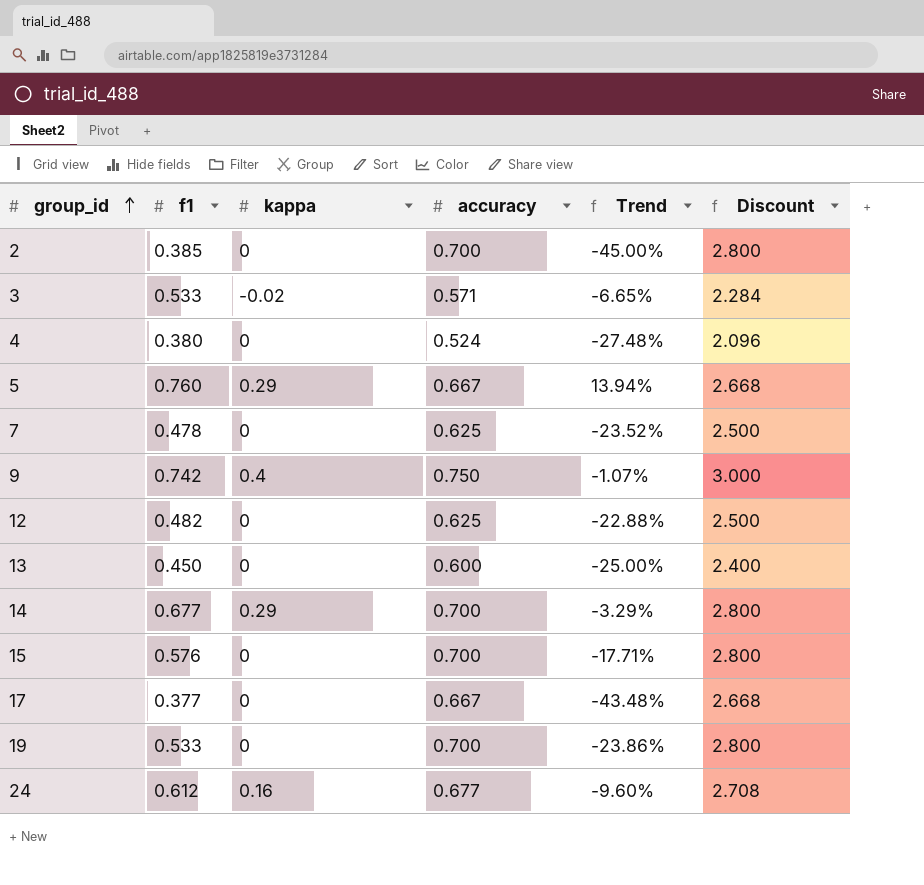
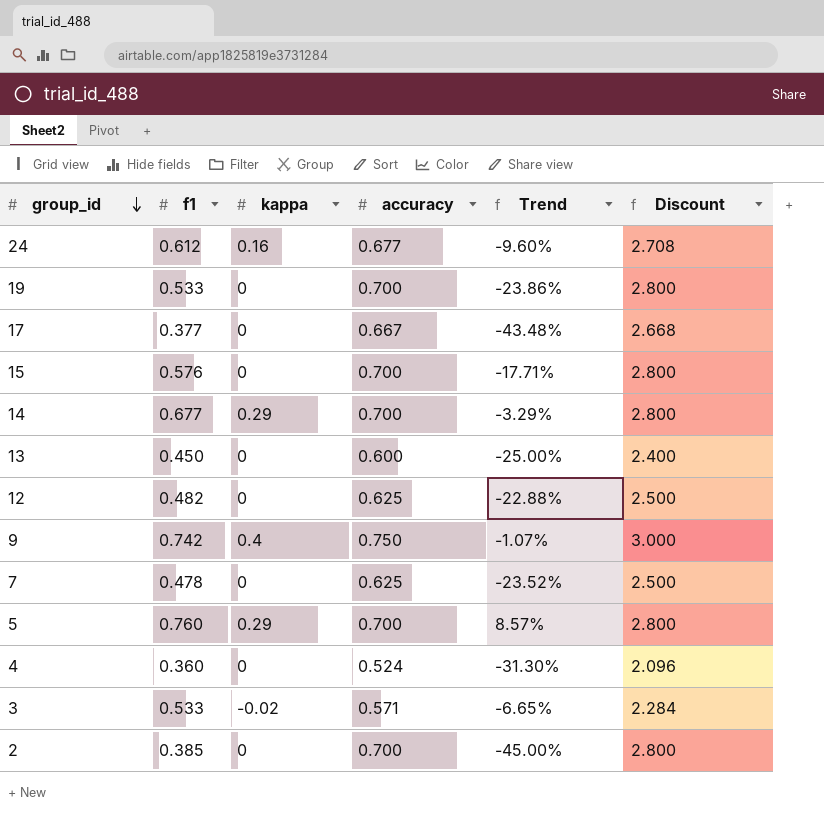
row order: group_id ascending -> group_id descending
5 | accuracy: 0.667 -> 0.700
5 | Trend: 13.94% -> 8.57%
5 | Discount: 2.668 -> 2.800
4 | f1: 0.380 -> 0.360
4 | Trend: -27.48% -> -31.30%

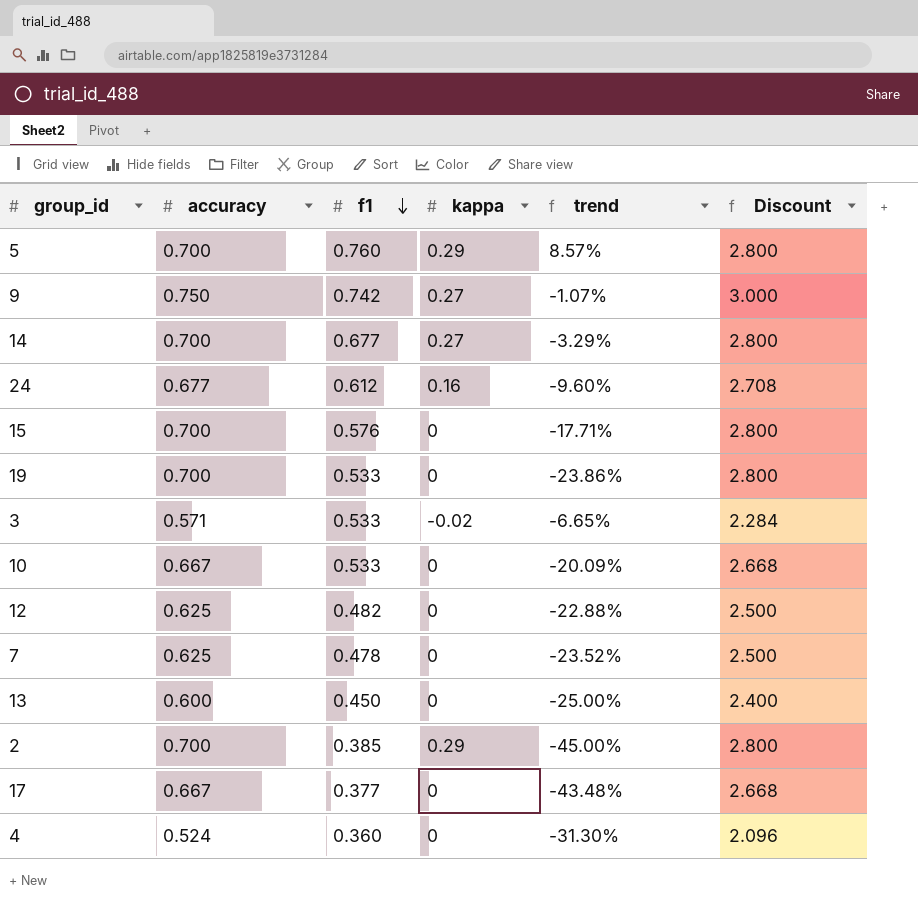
row order: group_id descending -> f1 descending
column accuracy | position: 4 -> 2
column name: Trend -> trend
9 | kappa: 0.4 -> 0.27
14 | kappa: 0.29 -> 0.27
row 10: none -> 0.667 | 0.533 | 0 | -20.09% | 2.668
2 | kappa: 0 -> 0.29

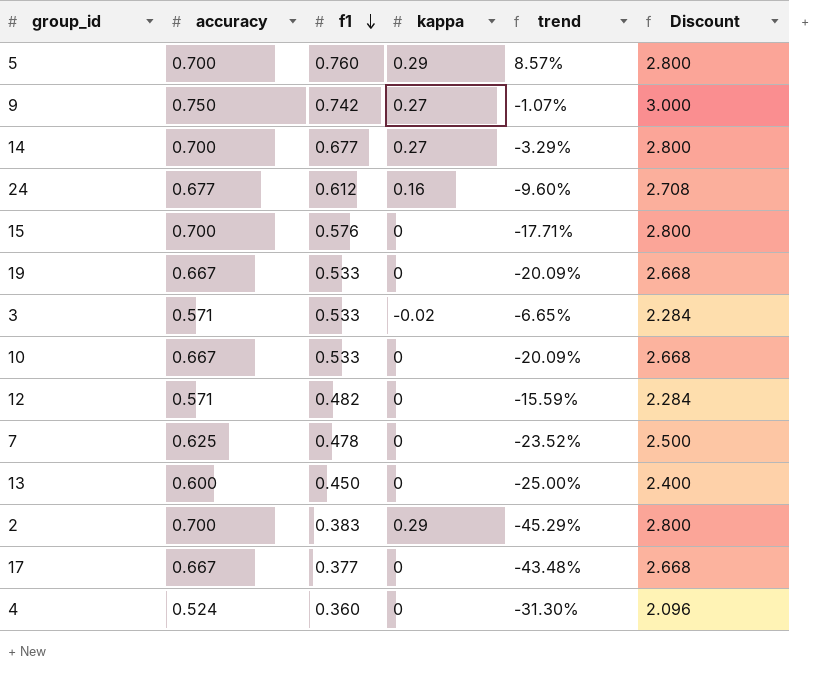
19 | accuracy: 0.700 -> 0.667
19 | trend: -23.86% -> -20.09%
19 | Discount: 2.800 -> 2.668
12 | accuracy: 0.625 -> 0.571
12 | trend: -22.88% -> -15.59%
12 | Discount: 2.500 -> 2.284
2 | f1: 0.385 -> 0.383
2 | trend: -45.00% -> -45.29%

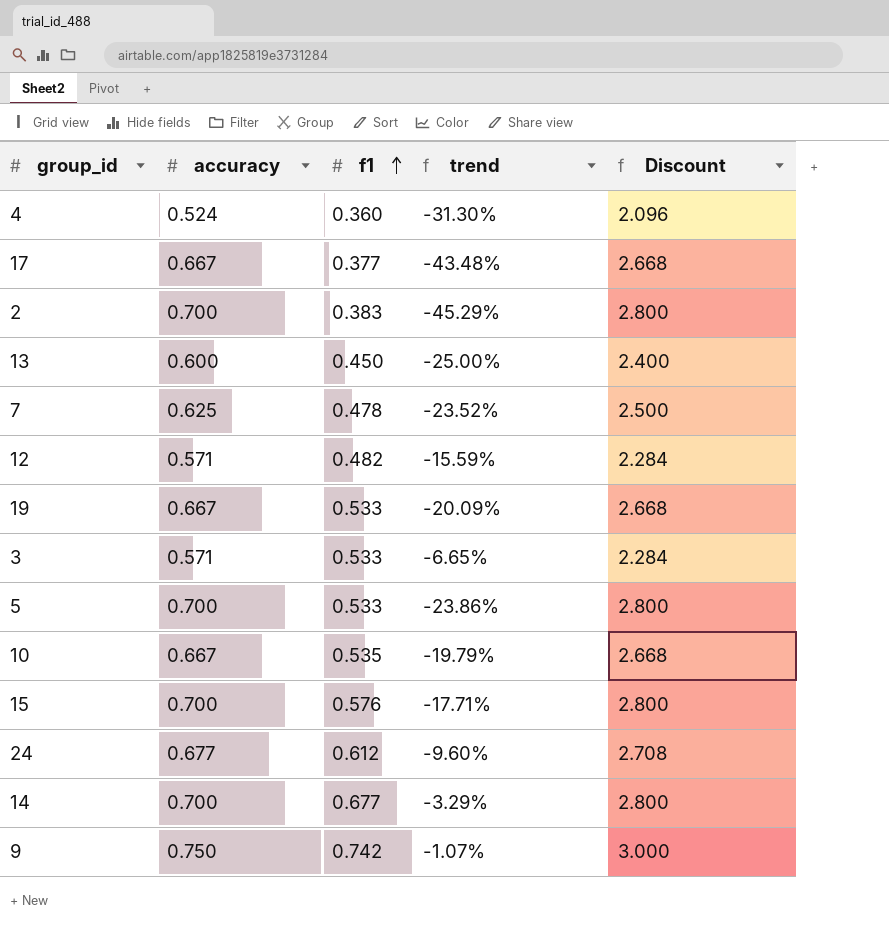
row order: f1 descending -> f1 ascending
column kappa | position: 4 -> none
5 | f1: 0.760 -> 0.533
5 | trend: 8.57% -> -23.86%
10 | f1: 0.533 -> 0.535
10 | trend: -20.09% -> -19.79%

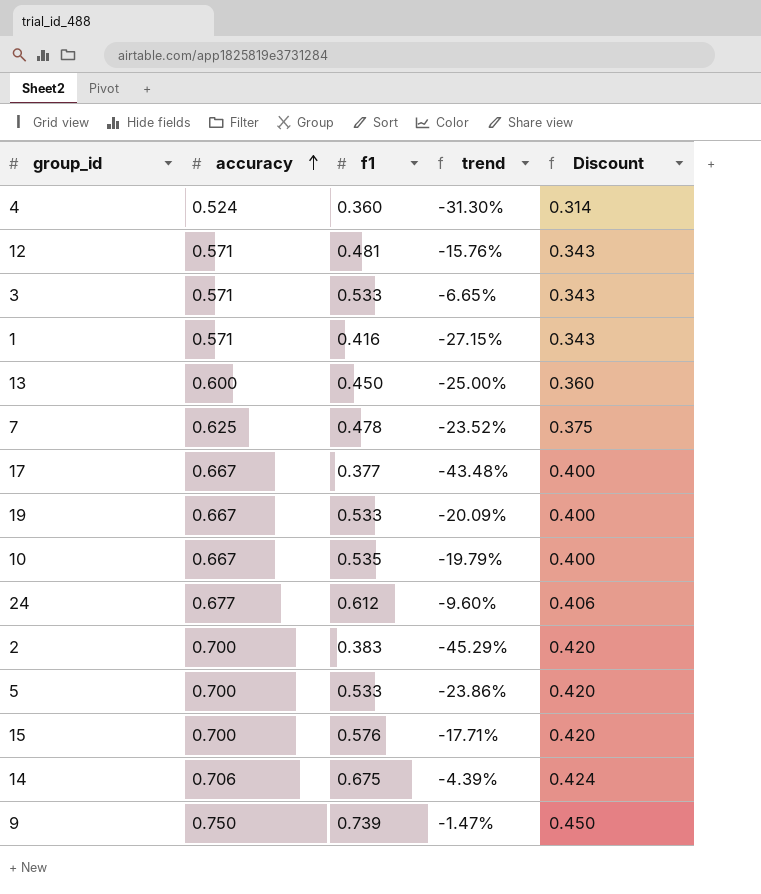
row order: f1 ascending -> accuracy ascending
column Discount | formula: [accuracy] * 4 -> [accuracy] * 0.6
12 | f1: 0.482 -> 0.481
12 | trend: -15.59% -> -15.76%
row 1: none -> 0.571 | 0.416 | -27.15% | 0.343
14 | accuracy: 0.700 -> 0.706
14 | f1: 0.677 -> 0.675
14 | trend: -3.29% -> -4.39%
9 | f1: 0.742 -> 0.739
9 | trend: -1.07% -> -1.47%

